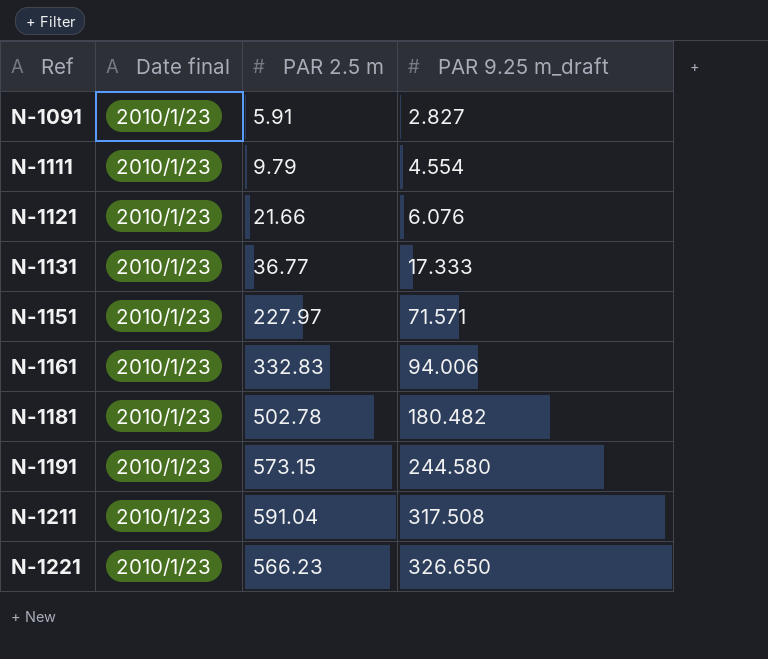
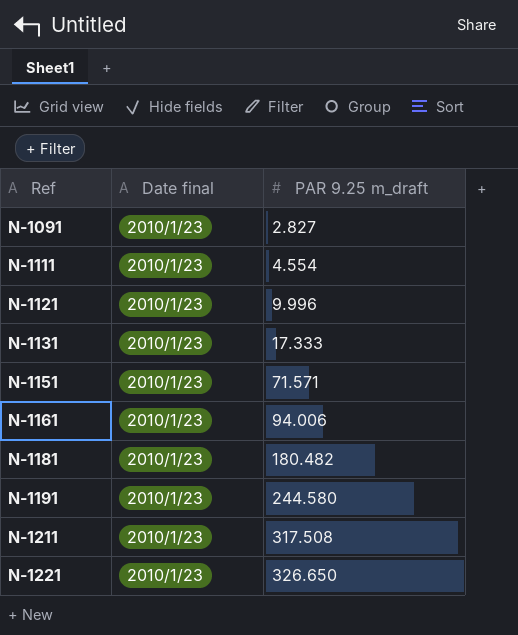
column PAR 2.5 m | position: 3 -> none
N-1121 | PAR 9.25 m_draft: 6.076 -> 9.996

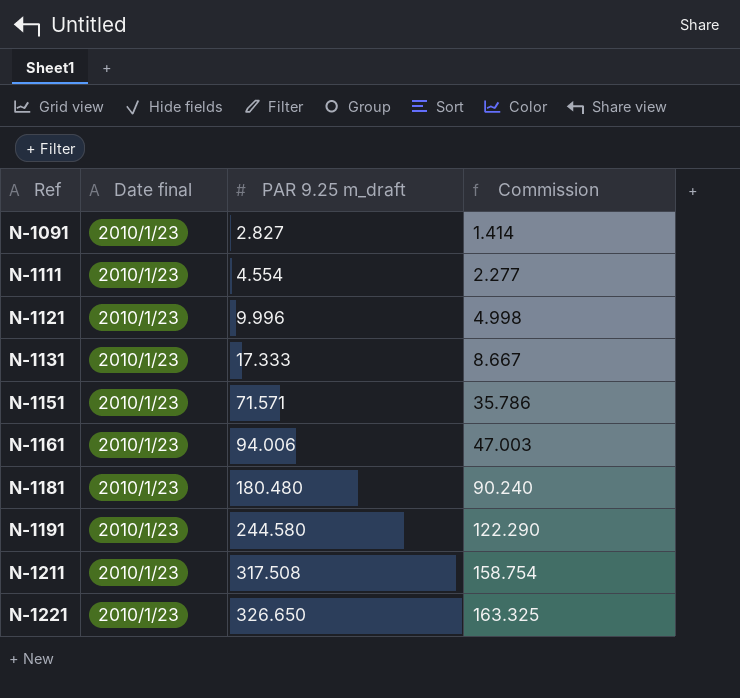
column Commission | formula: none -> [PAR 9.25 m_draft] * 0.5
N-1181 | PAR 9.25 m_draft: 180.482 -> 180.480

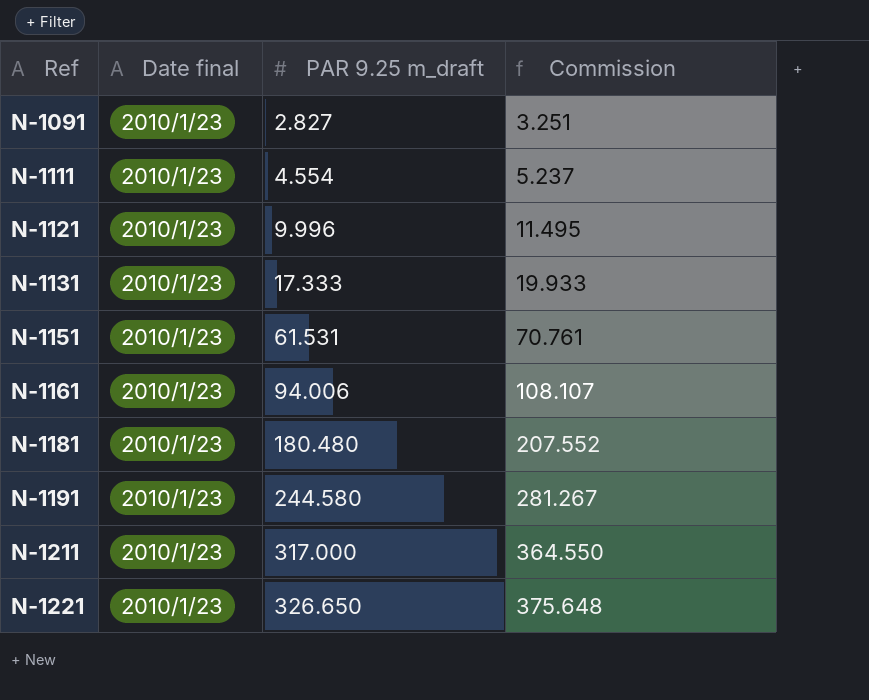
column Commission | formula: [PAR 9.25 m_draft] * 0.5 -> [PAR 9.25 m_draft] * 1.15
N-1151 | PAR 9.25 m_draft: 71.571 -> 61.531
N-1211 | PAR 9.25 m_draft: 317.508 -> 317.000

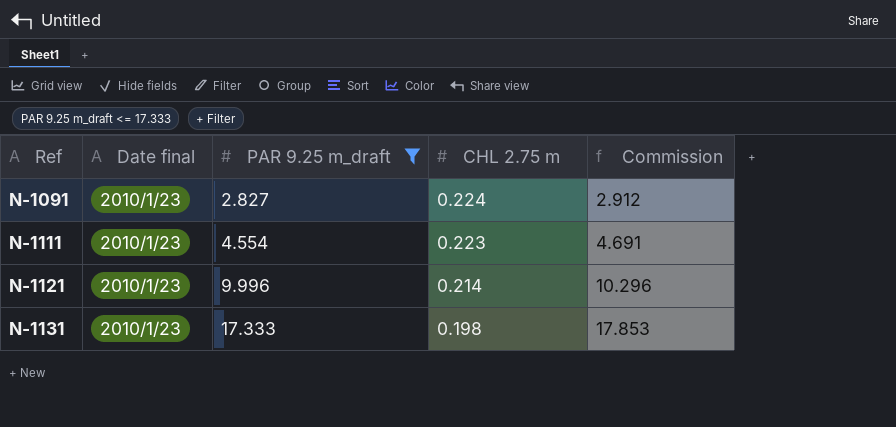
filter: none -> PAR 9.25 m_draft <= 17.333
column CHL 2.75 m | position: none -> 4
column Commission | formula: [PAR 9.25 m_draft] * 1.15 -> [PAR 9.25 m_draft] * 1.03

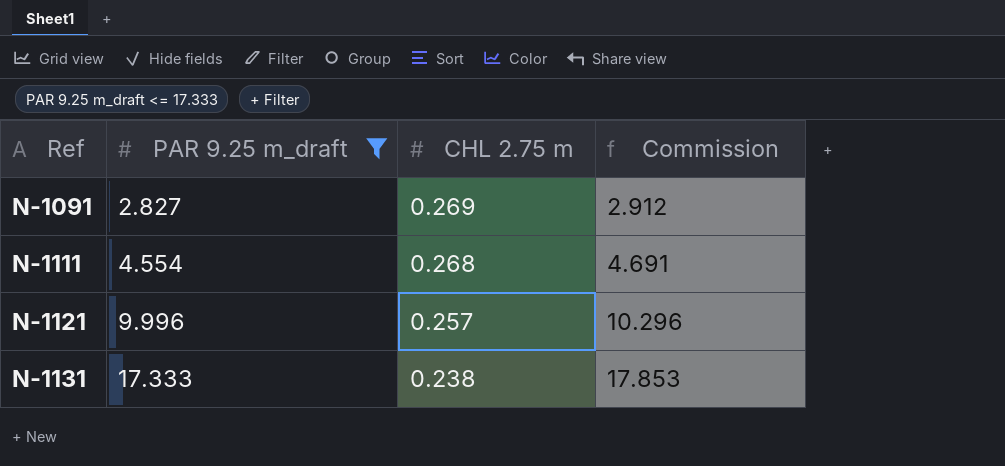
column Date final | position: 2 -> none
N-1091 | CHL 2.75 m: 0.224 -> 0.269
N-1111 | CHL 2.75 m: 0.223 -> 0.268
N-1121 | CHL 2.75 m: 0.214 -> 0.257
N-1131 | CHL 2.75 m: 0.198 -> 0.238

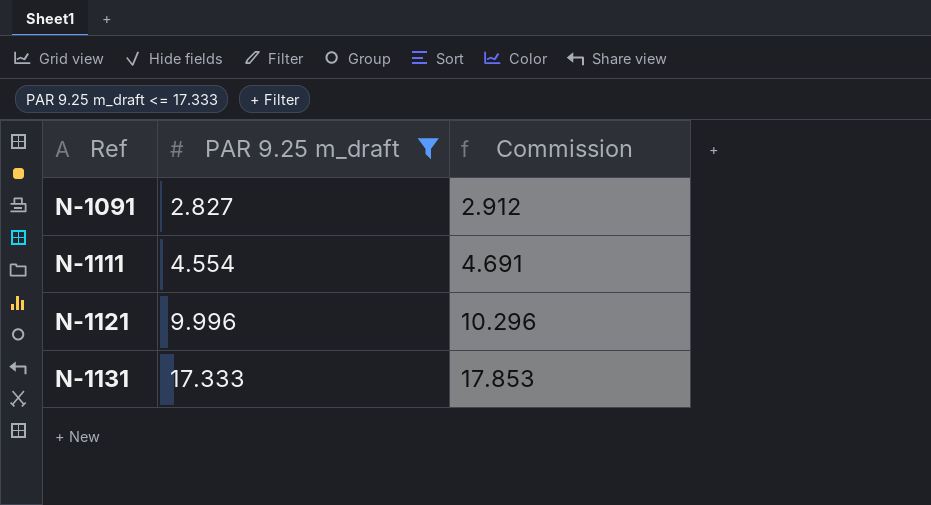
column CHL 2.75 m | position: 3 -> none

